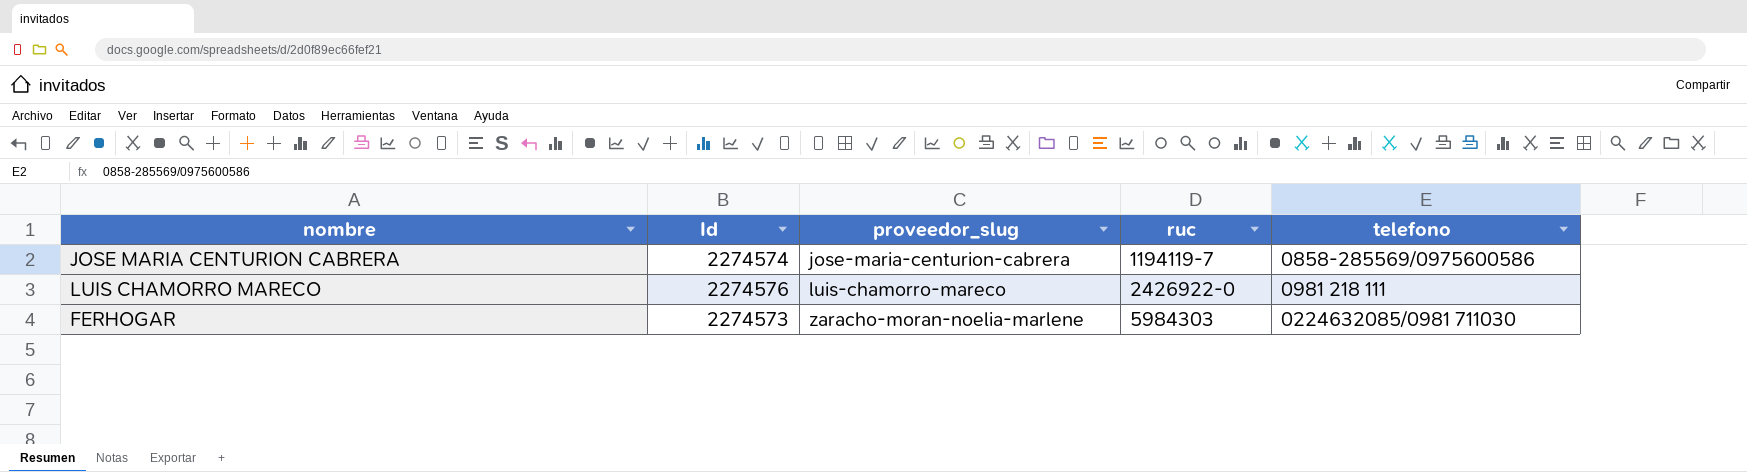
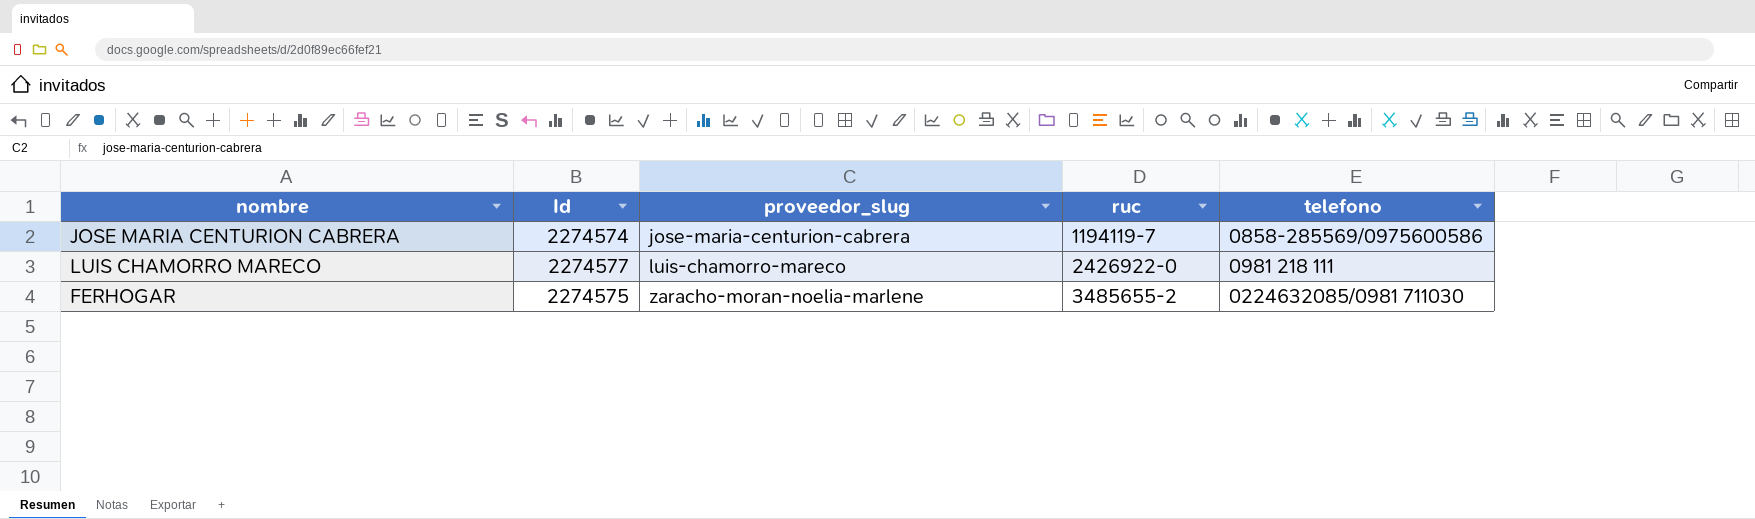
LUIS CHAMORRO MARECO | Id: 2274576 -> 2274577
FERHOGAR | Id: 2274573 -> 2274575
FERHOGAR | ruc: 5984303 -> 3485655-2

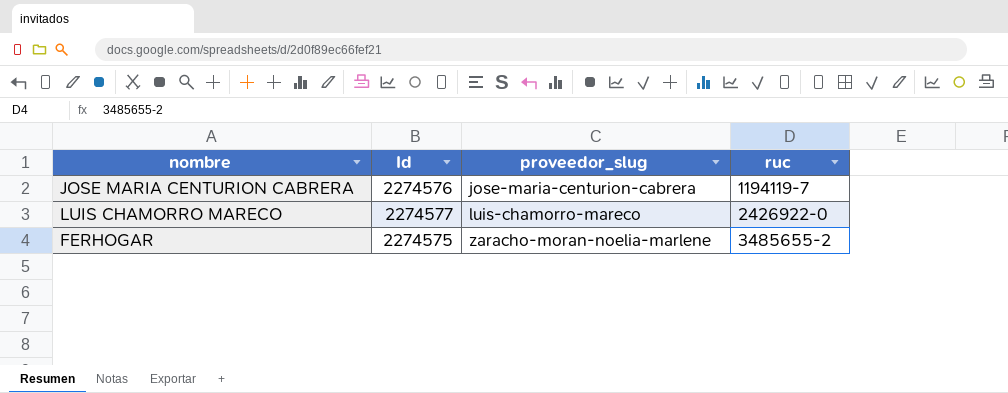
column telefono | position: 5 -> none
JOSE MARIA CENTURION CABRERA | Id: 2274574 -> 2274576

